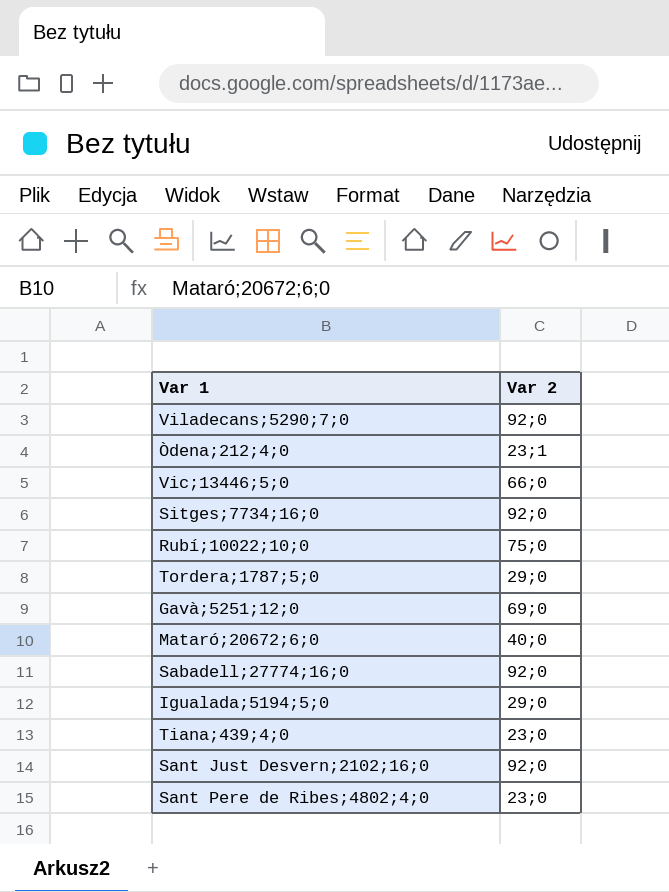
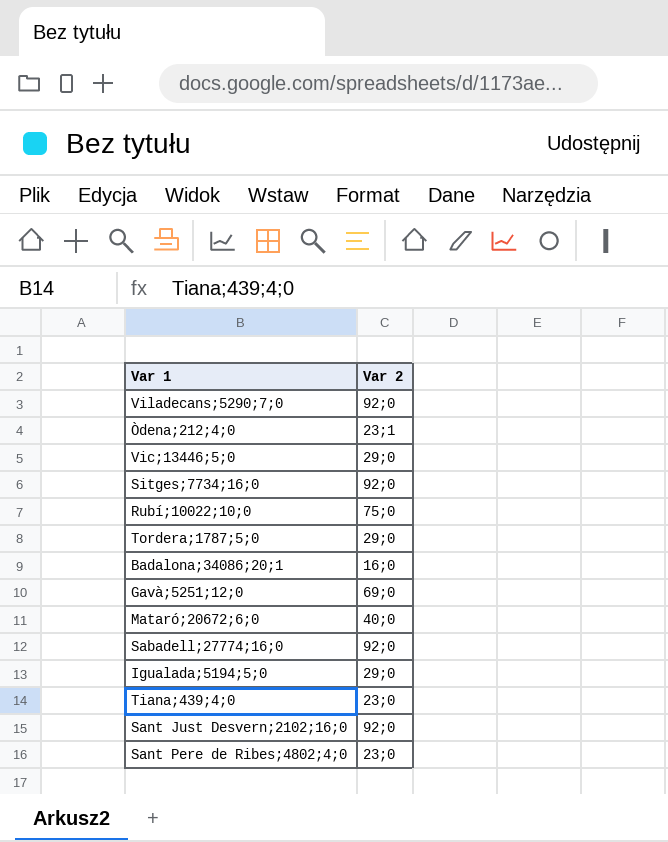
Vic;13446;5;0 | Var 2: 66;0 -> 29;0
row Badalona;34086;20;1: none -> 16;0

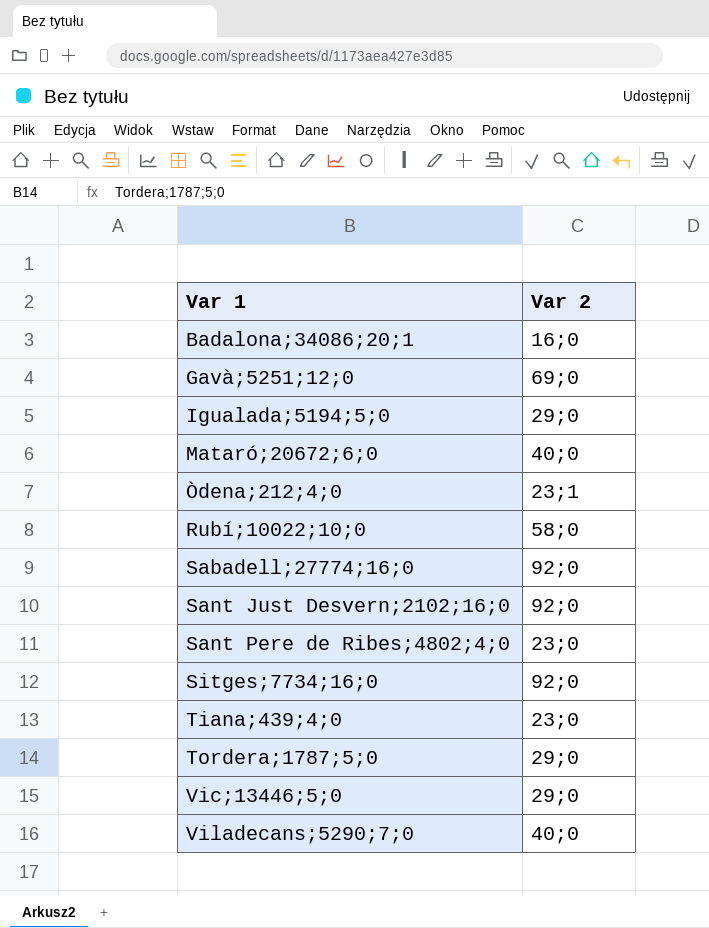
row order: none -> Var 1 ascending
Rubí;10022;10;0 | Var 2: 75;0 -> 58;0
Viladecans;5290;7;0 | Var 2: 92;0 -> 40;0

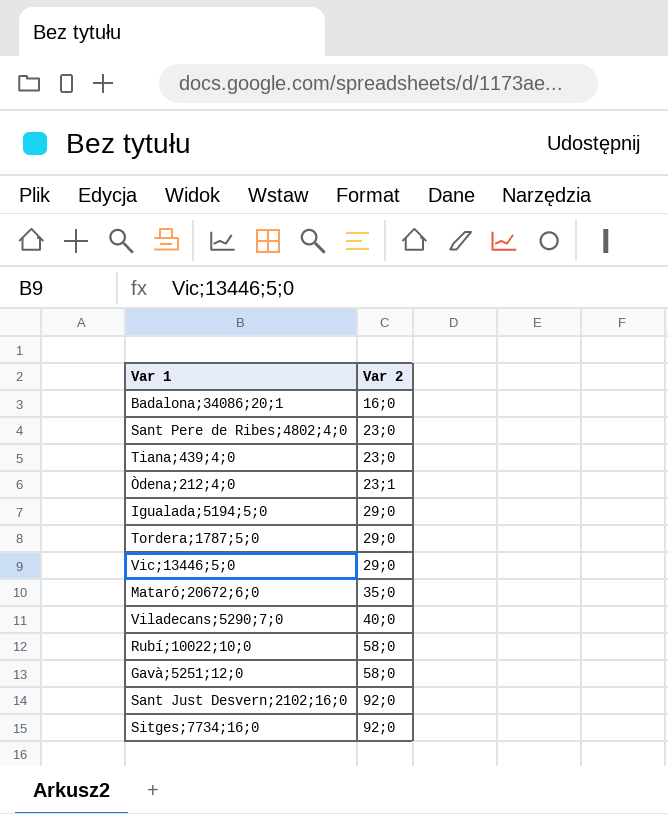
row order: Var 1 ascending -> Var 2 ascending
row Sabadell;27774;16;0: 92;0 -> none
Mataró;20672;6;0 | Var 2: 40;0 -> 35;0
Gavà;5251;12;0 | Var 2: 69;0 -> 58;0

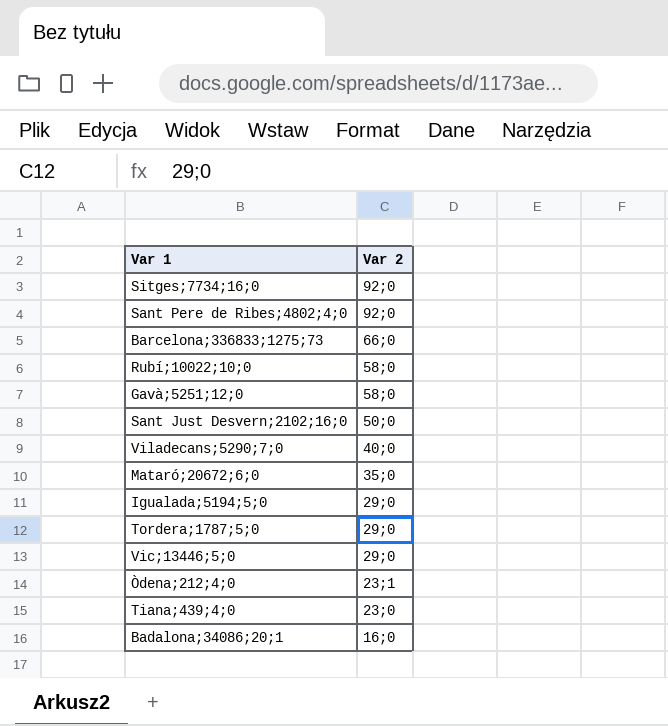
row order: Var 2 ascending -> Var 2 descending
Sant Pere de Ribes;4802;4;0 | Var 2: 23;0 -> 92;0
row Barcelona;336833;1275;73: none -> 66;0
Sant Just Desvern;2102;16;0 | Var 2: 92;0 -> 50;0

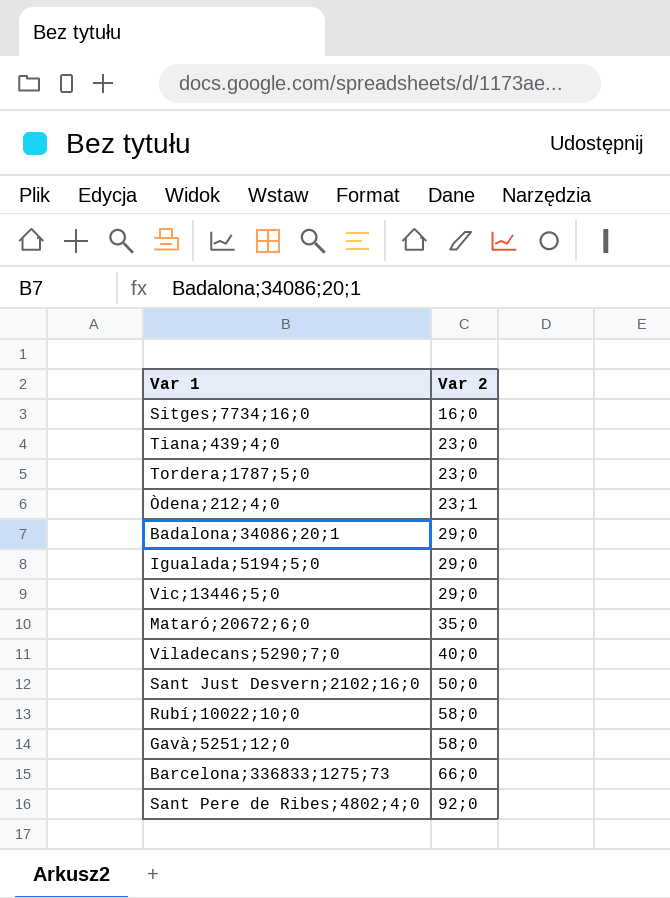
row order: Var 2 descending -> Var 2 ascending
Sitges;7734;16;0 | Var 2: 92;0 -> 16;0
Tordera;1787;5;0 | Var 2: 29;0 -> 23;0
Badalona;34086;20;1 | Var 2: 16;0 -> 29;0

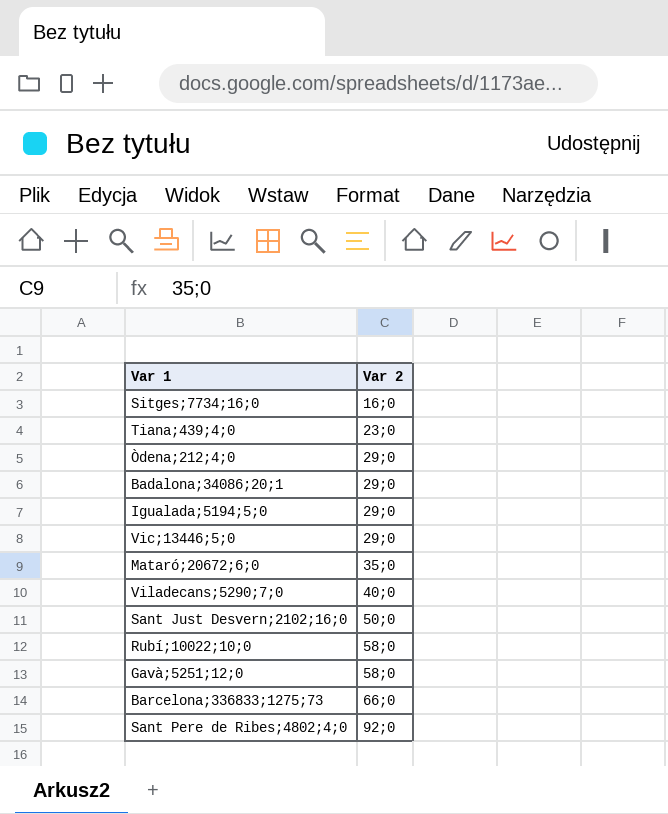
row Tordera;1787;5;0: 23;0 -> none
Òdena;212;4;0 | Var 2: 23;1 -> 29;0

